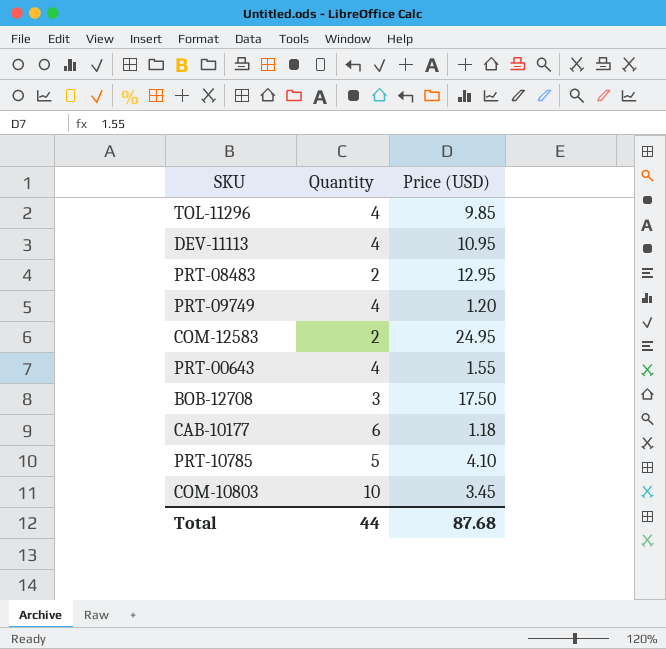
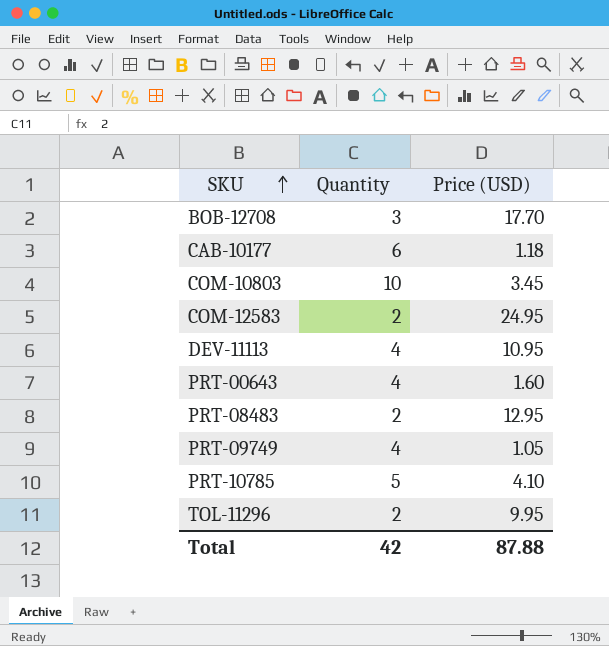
row order: none -> SKU ascending
BOB-12708 | Price (USD): 17.50 -> 17.70
PRT-00643 | Price (USD): 1.55 -> 1.60
PRT-09749 | Price (USD): 1.20 -> 1.05
TOL-11296 | Quantity: 4 -> 2
TOL-11296 | Price (USD): 9.85 -> 9.95
Total | Quantity: 44 -> 42
Total | Price (USD): 87.68 -> 87.88

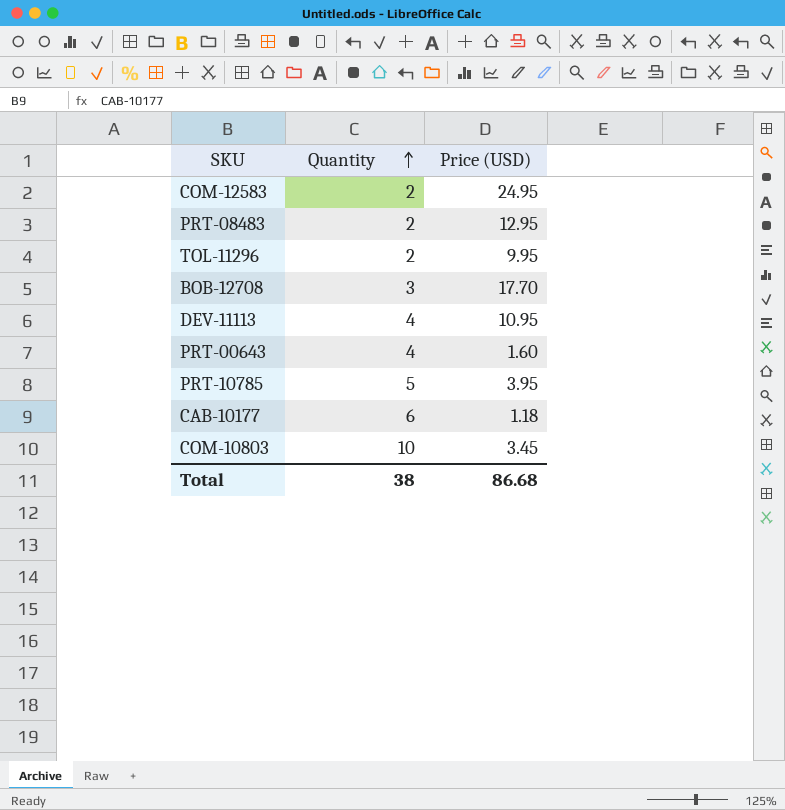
row order: SKU ascending -> Quantity ascending
row PRT-09749: 4 | 1.05 -> none
PRT-10785 | Price (USD): 4.10 -> 3.95
Total | Quantity: 42 -> 38
Total | Price (USD): 87.88 -> 86.68

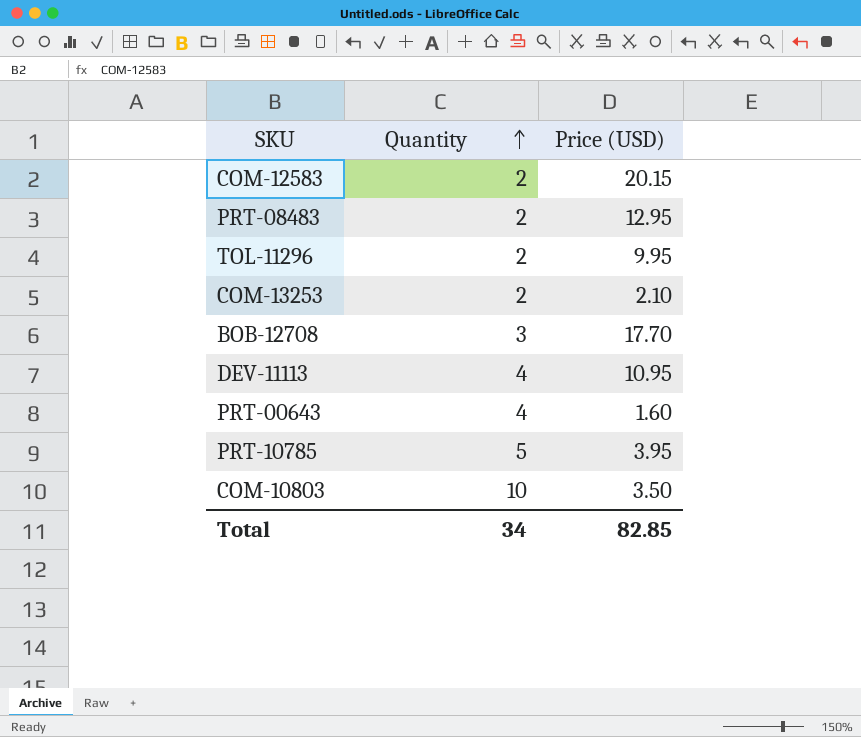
row CAB-10177: 6 | 1.18 -> none
COM-12583 | Price (USD): 24.95 -> 20.15
row COM-13253: none -> 2 | 2.10
COM-10803 | Price (USD): 3.45 -> 3.50
Total | Quantity: 38 -> 34
Total | Price (USD): 86.68 -> 82.85

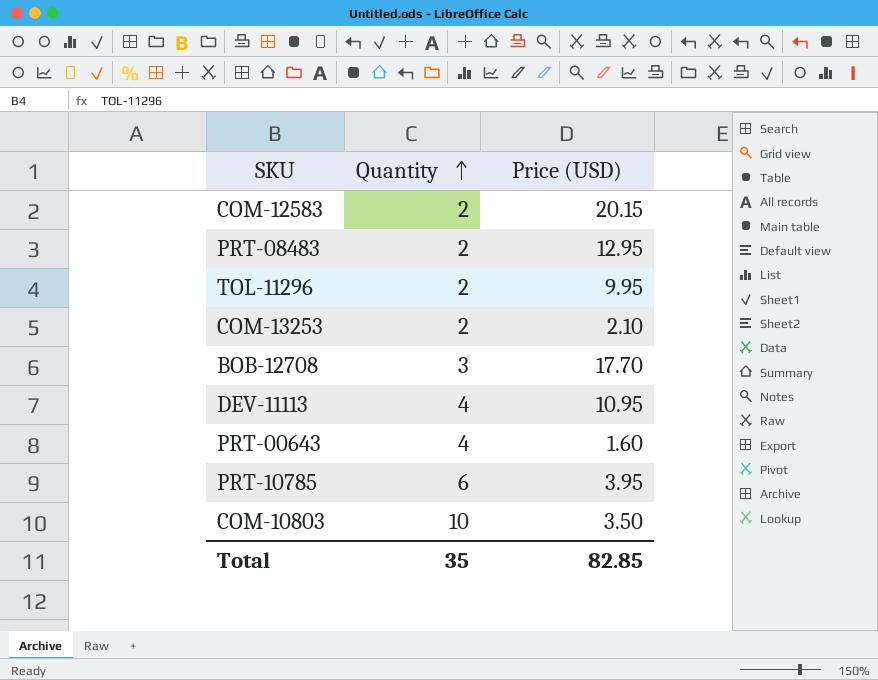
PRT-10785 | Quantity: 5 -> 6
Total | Quantity: 34 -> 35

